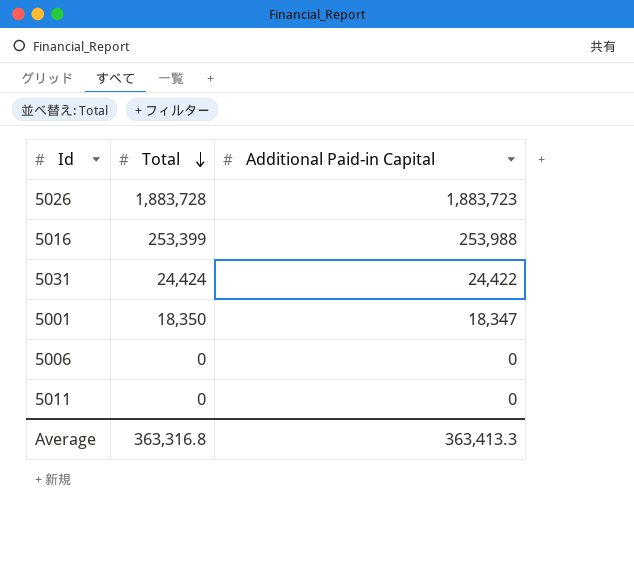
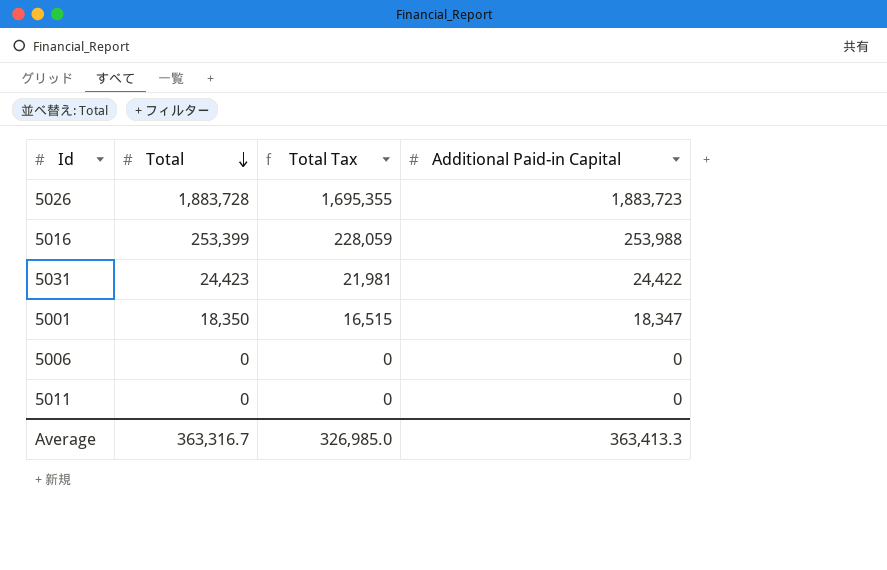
column Total Tax | formula: none -> [Total] * 0.9
5031 | Total: 24,424 -> 24,423
Average | Total: 363,316.8 -> 363,316.7

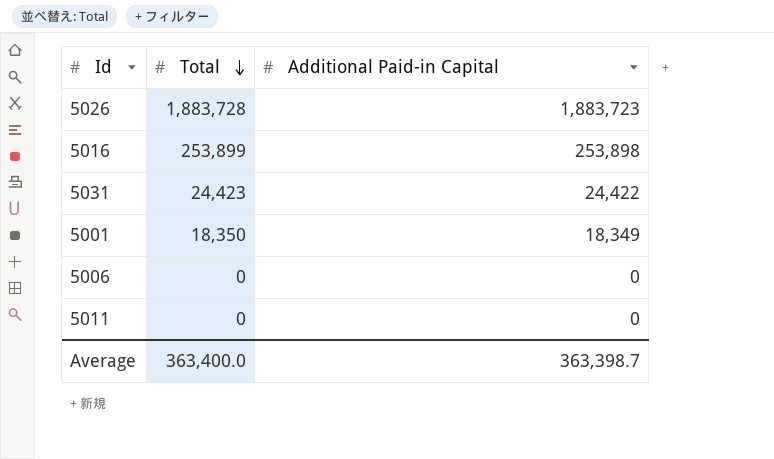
column Total Tax | formula: [Total] * 0.9 -> none
5016 | Total: 253,399 -> 253,899
5016 | Additional Paid-in Capital: 253,988 -> 253,898
5001 | Additional Paid-in Capital: 18,347 -> 18,349
Average | Total: 363,316.7 -> 363,400.0
Average | Additional Paid-in Capital: 363,413.3 -> 363,398.7

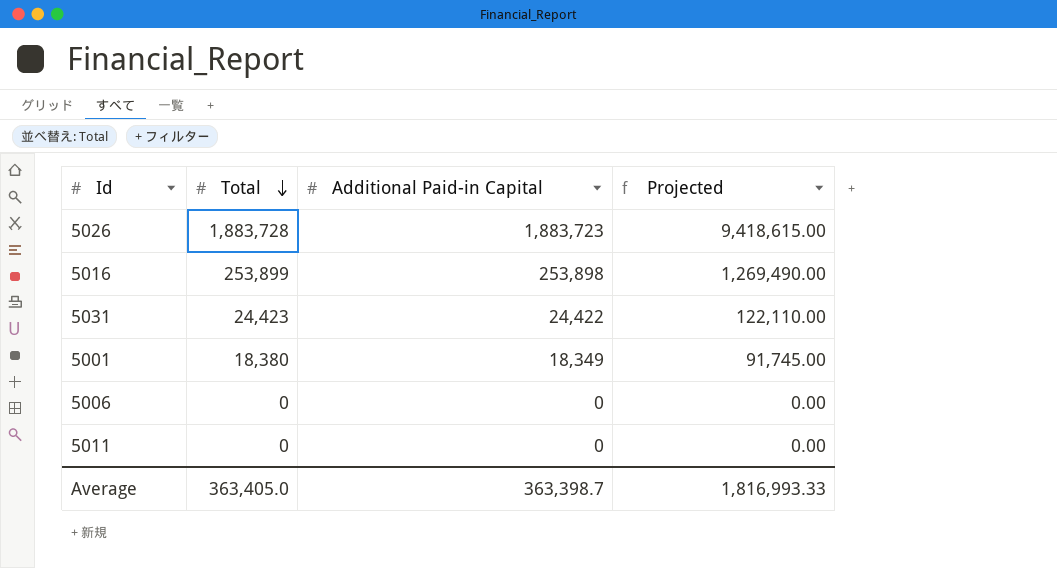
column Projected | formula: none -> [Additional Paid-in Capital] * 5
5001 | Total: 18,350 -> 18,380
Average | Total: 363,400.0 -> 363,405.0

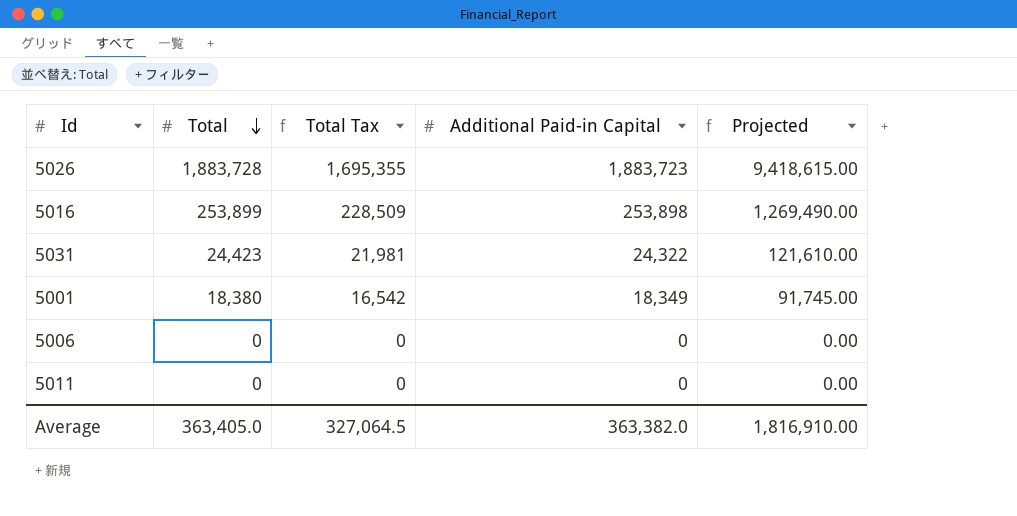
column Total Tax | formula: none -> [Total] * 0.9
5031 | Additional Paid-in Capital: 24,422 -> 24,322
5031 | Projected: 122,110.00 -> 121,610.00
Average | Additional Paid-in Capital: 363,398.7 -> 363,382.0
Average | Projected: 1,816,993.33 -> 1,816,910.00

